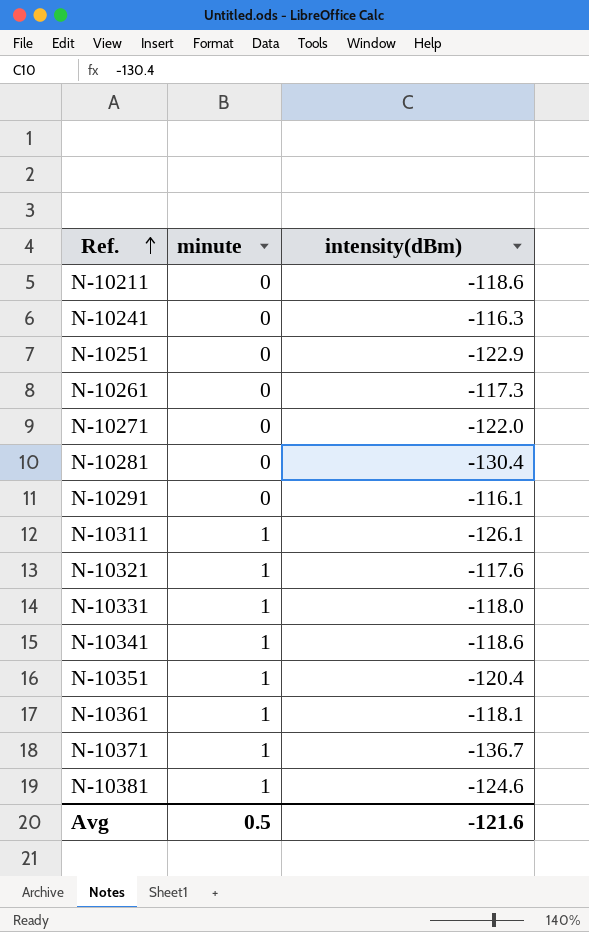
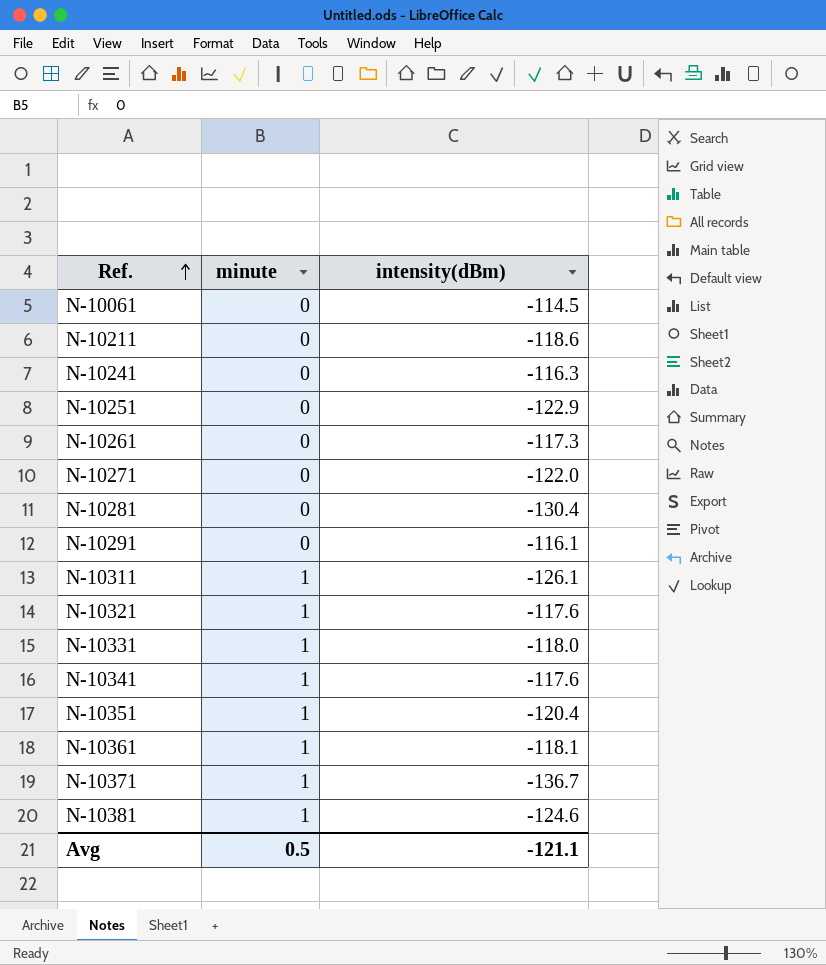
row N-10061: none -> 0 | -114.5
N-10341 | intensity(dBm): -118.6 -> -117.6
Avg | intensity(dBm): -121.6 -> -121.1

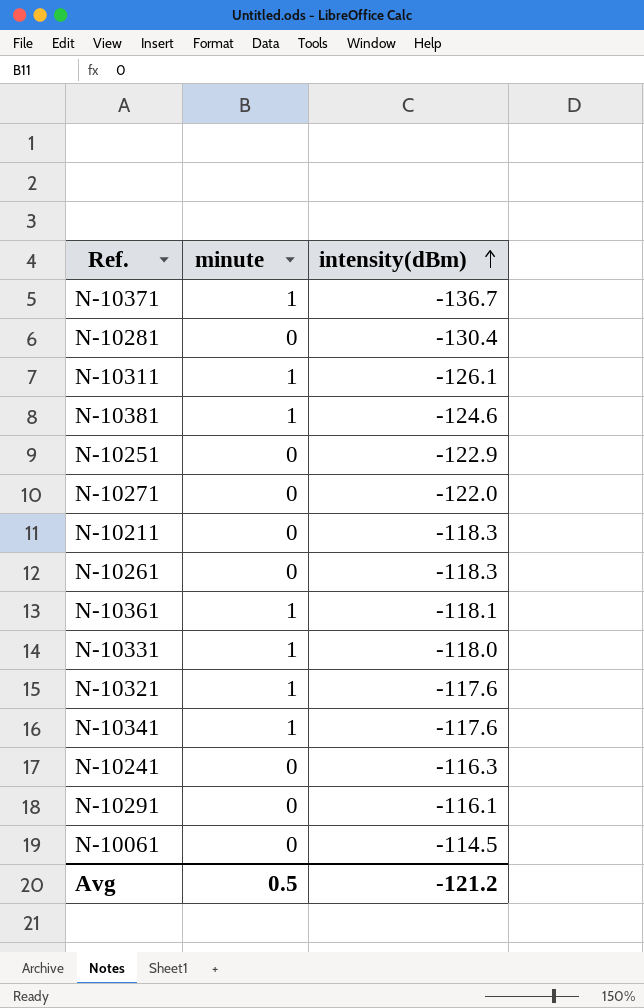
row order: Ref. ascending -> intensity(dBm) ascending
row N-10351: 1 | -120.4 -> none
N-10211 | intensity(dBm): -118.6 -> -118.3
N-10261 | intensity(dBm): -117.3 -> -118.3
Avg | intensity(dBm): -121.1 -> -121.2

